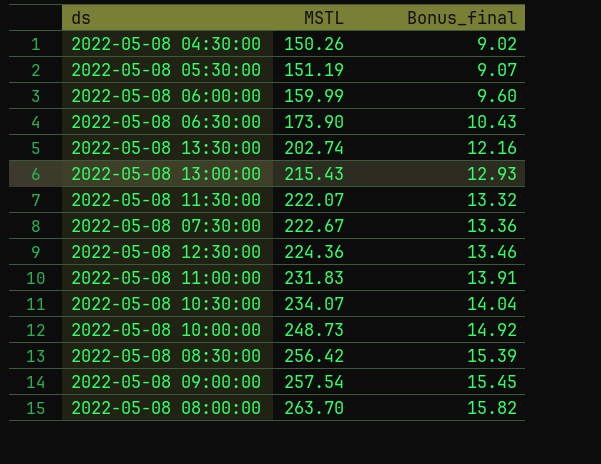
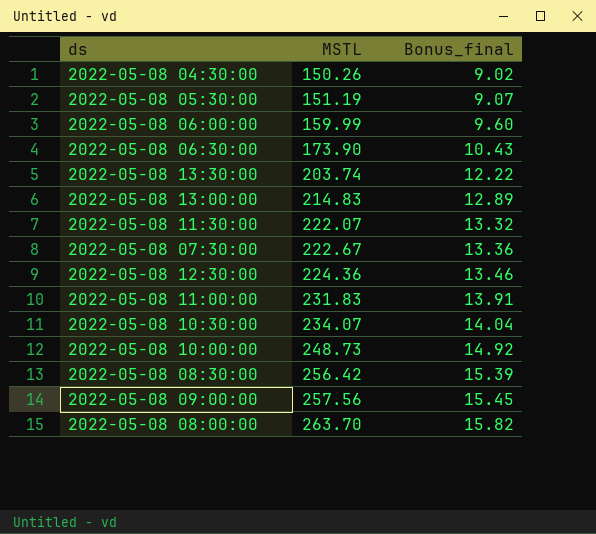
2022-05-08 13:30:00 | MSTL: 202.74 -> 203.74
2022-05-08 13:30:00 | Bonus_final: 12.16 -> 12.22
2022-05-08 13:00:00 | MSTL: 215.43 -> 214.83
2022-05-08 13:00:00 | Bonus_final: 12.93 -> 12.89
2022-05-08 09:00:00 | MSTL: 257.54 -> 257.56

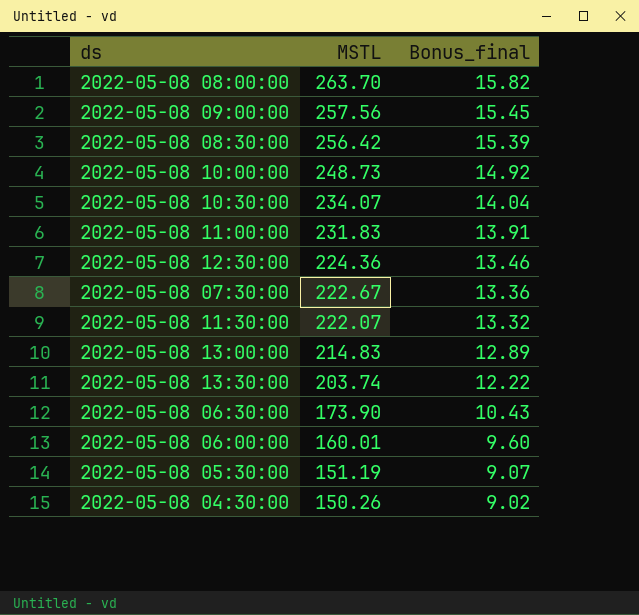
row order: MSTL ascending -> MSTL descending
2022-05-08 06:00:00 | MSTL: 159.99 -> 160.01

